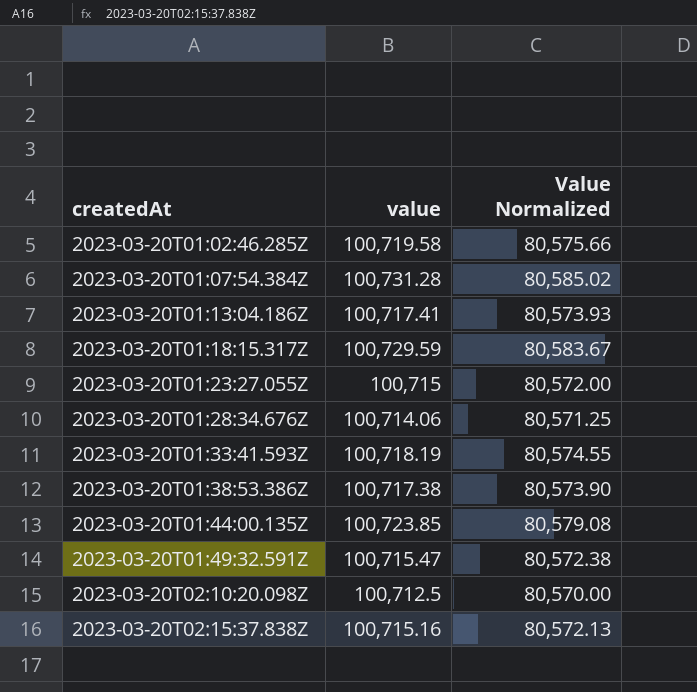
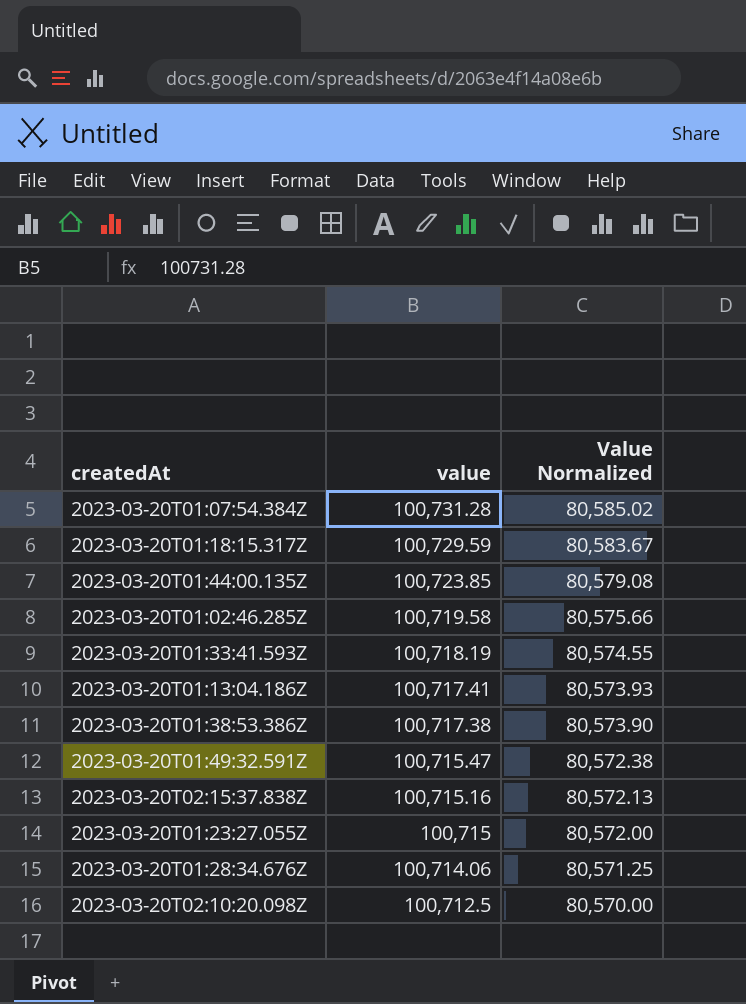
row order: createdAt ascending -> value descending

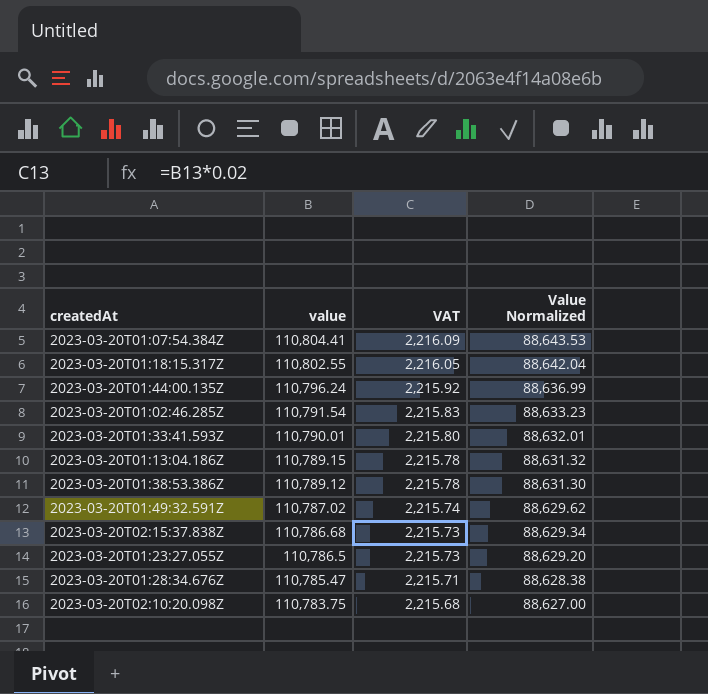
column VAT | formula: none -> [value] * 0.02
2023-03-20T01:07:54.384Z | value: 100,731.28 -> 110,804.41
2023-03-20T01:07:54.384Z | Value Normalized: 80,585.02 -> 88,643.53
2023-03-20T01:18:15.317Z | value: 100,729.59 -> 110,802.55
2023-03-20T01:18:15.317Z | Value Normalized: 80,583.67 -> 88,642.04
2023-03-20T01:44:00.135Z | value: 100,723.85 -> 110,796.24
2023-03-20T01:44:00.135Z | Value Normalized: 80,579.08 -> 88,636.99
2023-03-20T01:02:46.285Z | value: 100,719.58 -> 110,791.54
2023-03-20T01:02:46.285Z | Value Normalized: 80,575.66 -> 88,633.23
2023-03-20T01:33:41.593Z | value: 100,718.19 -> 110,790.01
2023-03-20T01:33:41.593Z | Value Normalized: 80,574.55 -> 88,632.01
2023-03-20T01:13:04.186Z | value: 100,717.41 -> 110,789.15
2023-03-20T01:13:04.186Z | Value Normalized: 80,573.93 -> 88,631.32
2023-03-20T01:38:53.386Z | value: 100,717.38 -> 110,789.12
2023-03-20T01:38:53.386Z | Value Normalized: 80,573.90 -> 88,631.30
2023-03-20T01:49:32.591Z | value: 100,715.47 -> 110,787.02
2023-03-20T01:49:32.591Z | Value Normalized: 80,572.38 -> 88,629.62
2023-03-20T02:15:37.838Z | value: 100,715.16 -> 110,786.68
2023-03-20T02:15:37.838Z | Value Normalized: 80,572.13 -> 88,629.34
2023-03-20T01:23:27.055Z | value: 100,715 -> 110,786.5
2023-03-20T01:23:27.055Z | Value Normalized: 80,572.00 -> 88,629.20
2023-03-20T01:28:34.676Z | value: 100,714.06 -> 110,785.47
2023-03-20T01:28:34.676Z | Value Normalized: 80,571.25 -> 88,628.38
2023-03-20T02:10:20.098Z | value: 100,712.5 -> 110,783.75
2023-03-20T02:10:20.098Z | Value Normalized: 80,570.00 -> 88,627.00

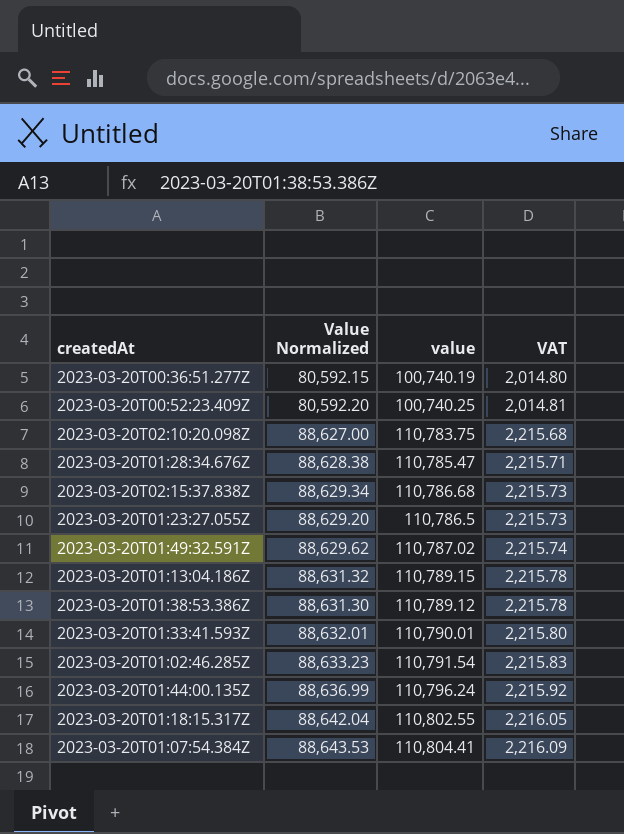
row order: value descending -> VAT ascending
column Value Normalized | position: 4 -> 2
row 2023-03-20T00:36:51.277Z: none -> 80,592.15 | 100,740.19 | 2,014.80
row 2023-03-20T00:52:23.409Z: none -> 80,592.20 | 100,740.25 | 2,014.81

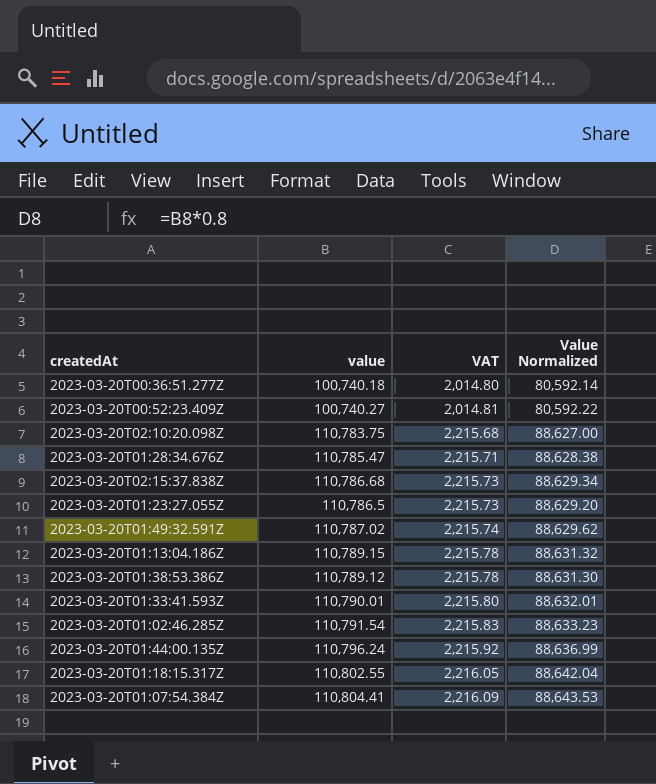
column Value Normalized | position: 2 -> 4
2023-03-20T00:36:51.277Z | value: 100,740.19 -> 100,740.18
2023-03-20T00:36:51.277Z | Value Normalized: 80,592.15 -> 80,592.14
2023-03-20T00:52:23.409Z | value: 100,740.25 -> 100,740.27
2023-03-20T00:52:23.409Z | Value Normalized: 80,592.20 -> 80,592.22

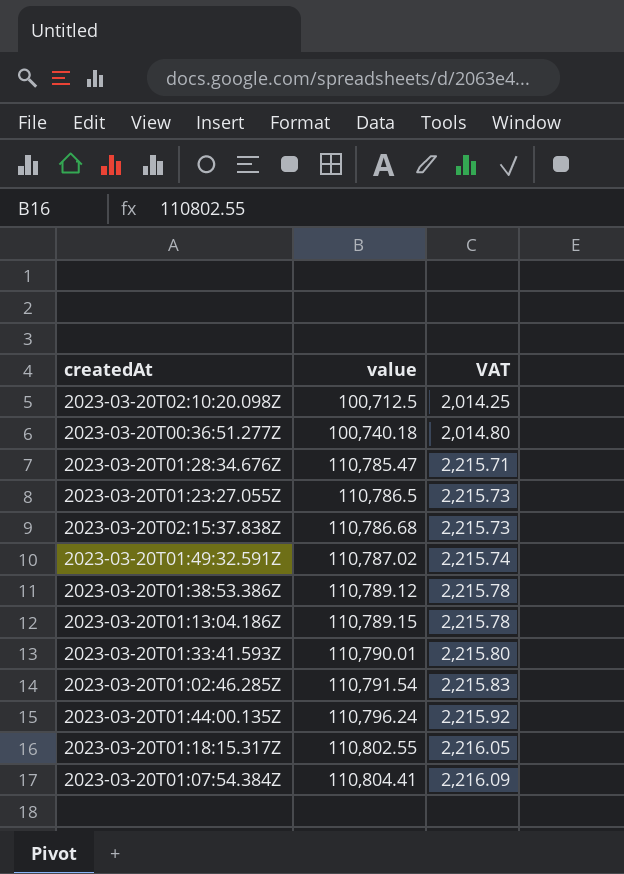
row order: VAT ascending -> value ascending
column Value Normalized | formula: [value] * 0.8 -> none
row 2023-03-20T00:52:23.409Z: 100,740.27 | 2,014.81 | 80,592.22 -> none
2023-03-20T02:10:20.098Z | value: 110,783.75 -> 100,712.5
2023-03-20T02:10:20.098Z | VAT: 2,215.68 -> 2,014.25

